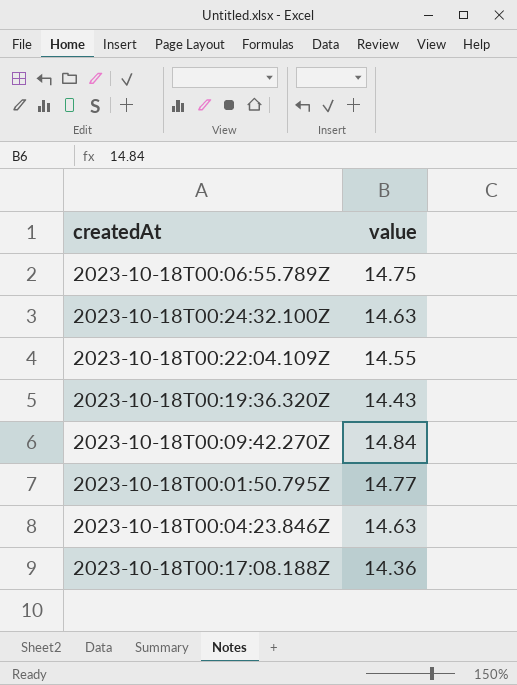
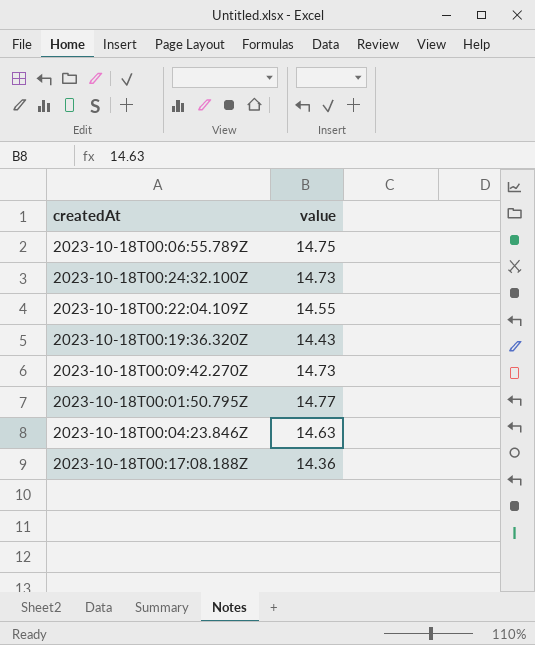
2023-10-18T00:24:32.100Z | value: 14.63 -> 14.73
2023-10-18T00:09:42.270Z | value: 14.84 -> 14.73

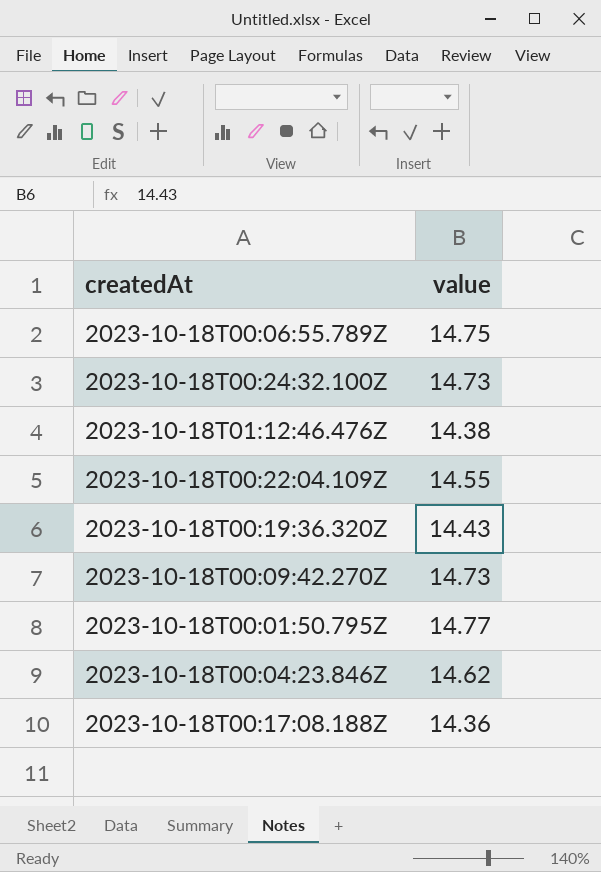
row 2023-10-18T01:12:46.476Z: none -> 14.38
2023-10-18T00:04:23.846Z | value: 14.63 -> 14.62

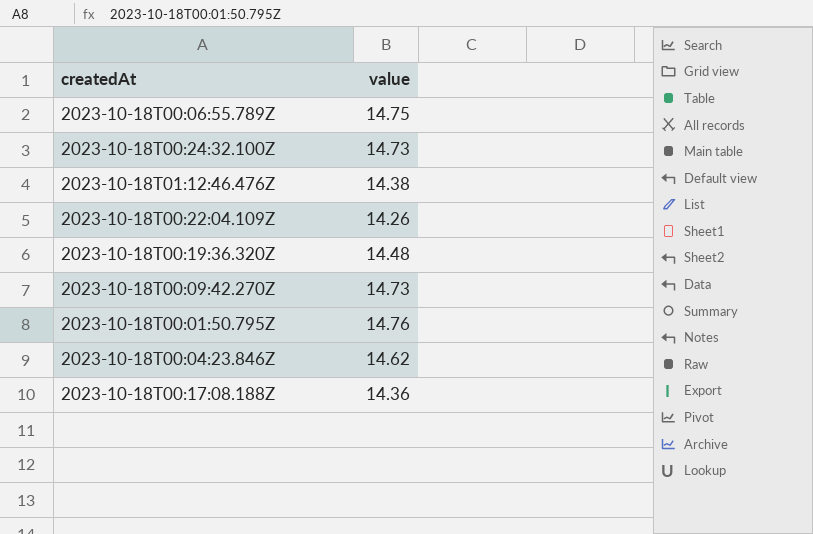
2023-10-18T00:22:04.109Z | value: 14.55 -> 14.26
2023-10-18T00:19:36.320Z | value: 14.43 -> 14.48
2023-10-18T00:01:50.795Z | value: 14.77 -> 14.76

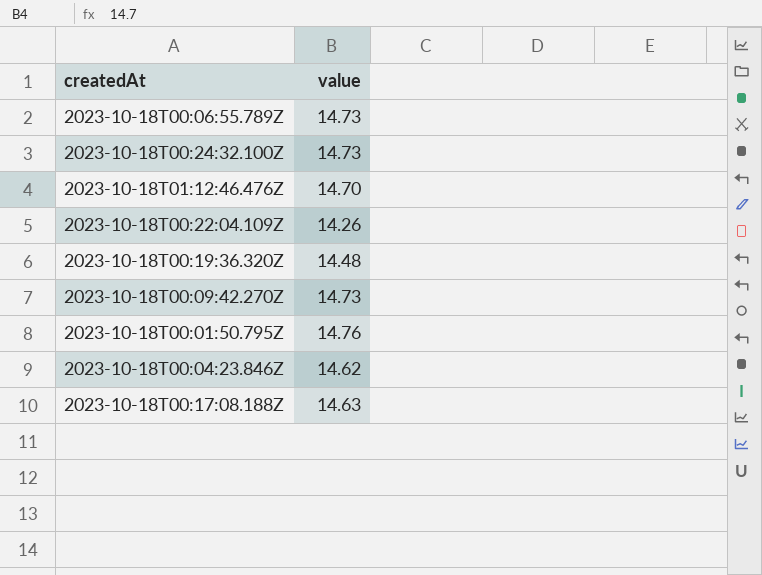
2023-10-18T00:06:55.789Z | value: 14.75 -> 14.73
2023-10-18T01:12:46.476Z | value: 14.38 -> 14.70
2023-10-18T00:17:08.188Z | value: 14.36 -> 14.63

